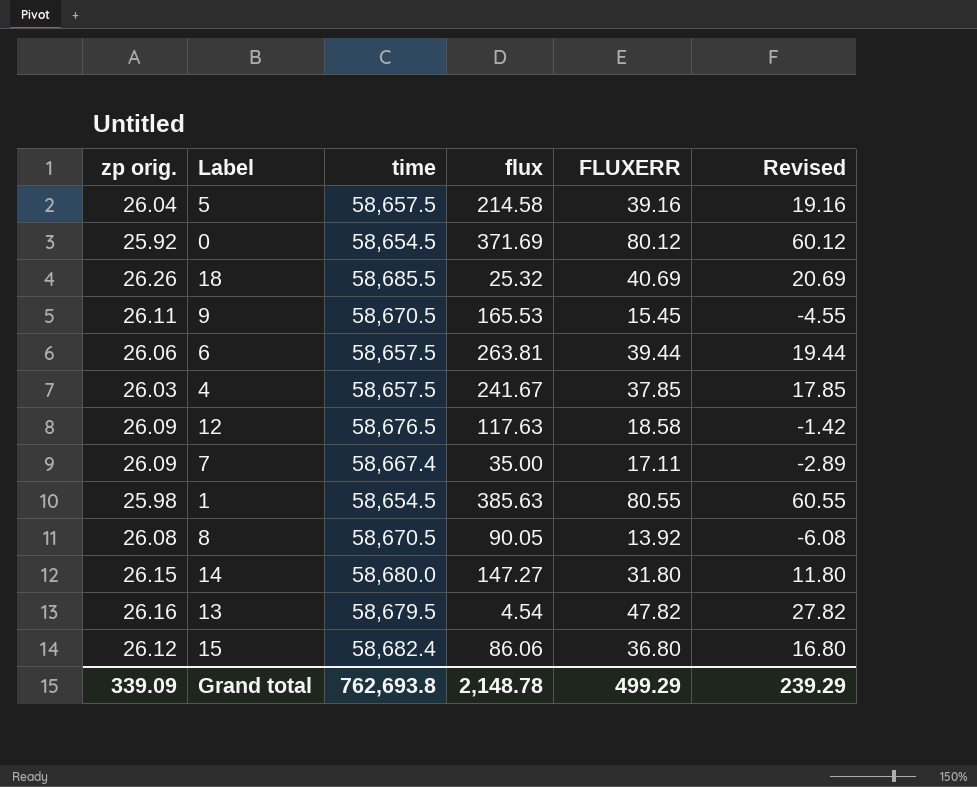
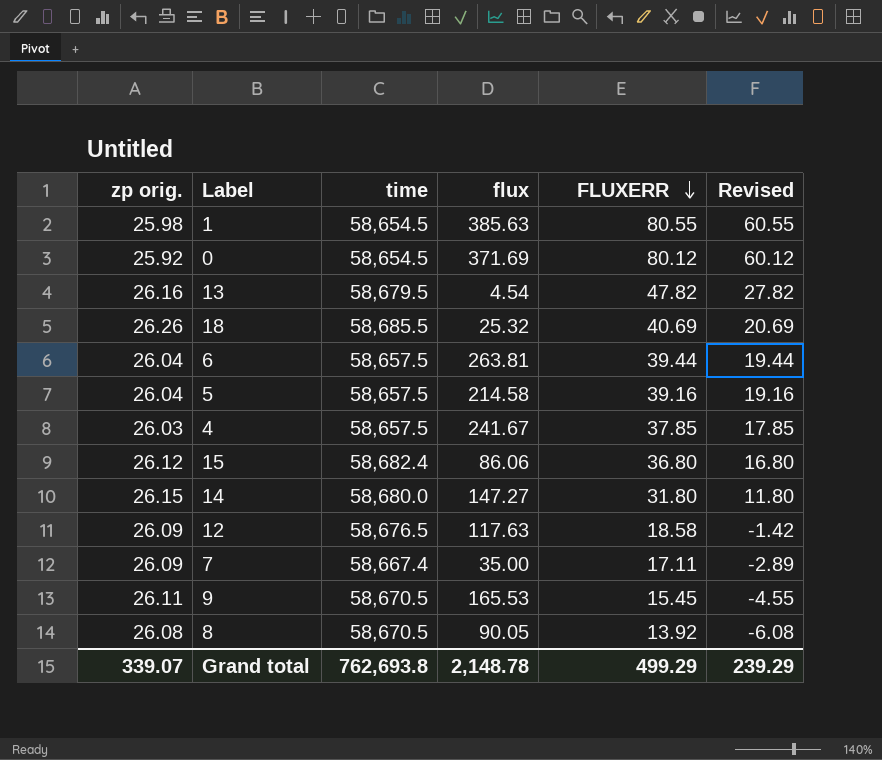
row order: none -> FLUXERR descending
6 | zp orig.: 26.06 -> 26.04
Grand total | zp orig.: 339.09 -> 339.07

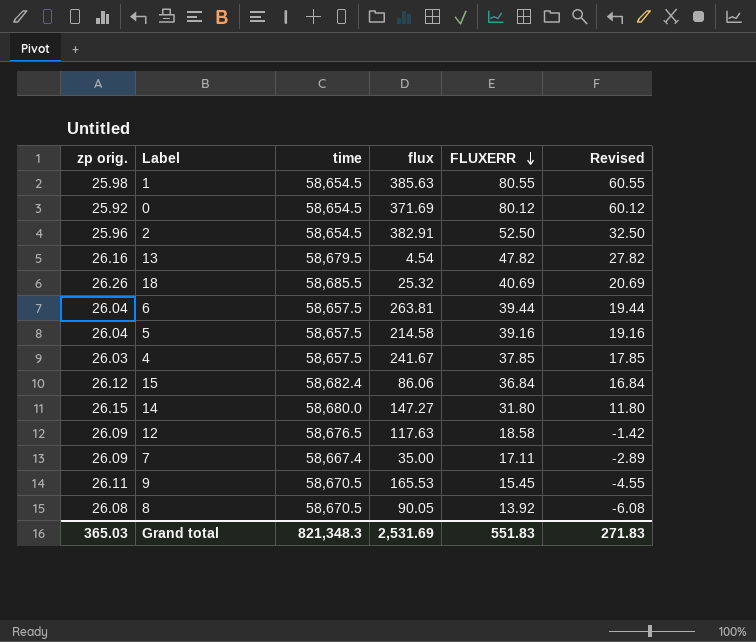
row 2: none -> 25.96 | 58,654.5 | 382.91 | 52.50 | 32.50
15 | FLUXERR: 36.80 -> 36.84
15 | Revised: 16.80 -> 16.84
Grand total | zp orig.: 339.07 -> 365.03
Grand total | time: 762,693.8 -> 821,348.3
Grand total | flux: 2,148.78 -> 2,531.69
Grand total | FLUXERR: 499.29 -> 551.83
Grand total | Revised: 239.29 -> 271.83

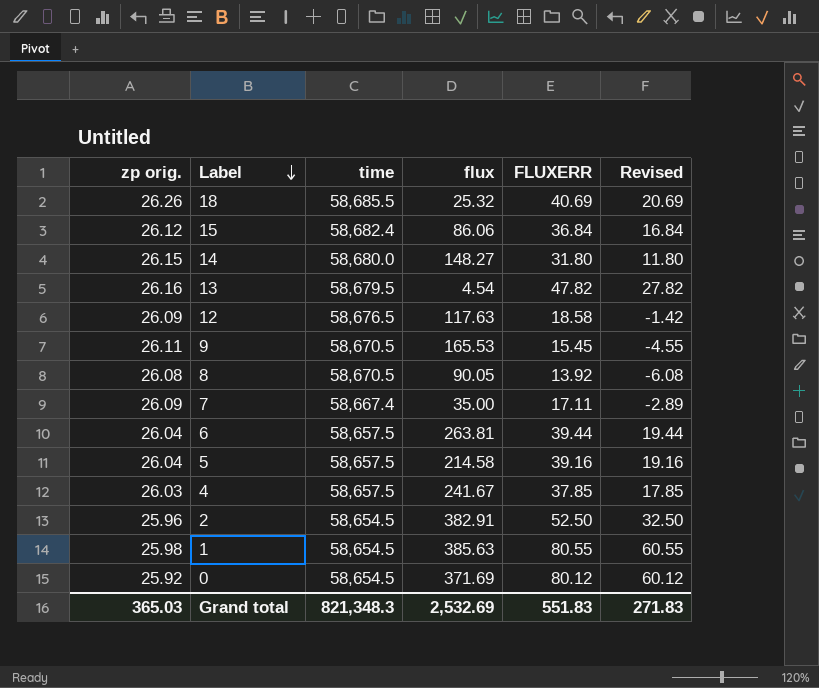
row order: FLUXERR descending -> Label descending
14 | flux: 147.27 -> 148.27
Grand total | flux: 2,531.69 -> 2,532.69

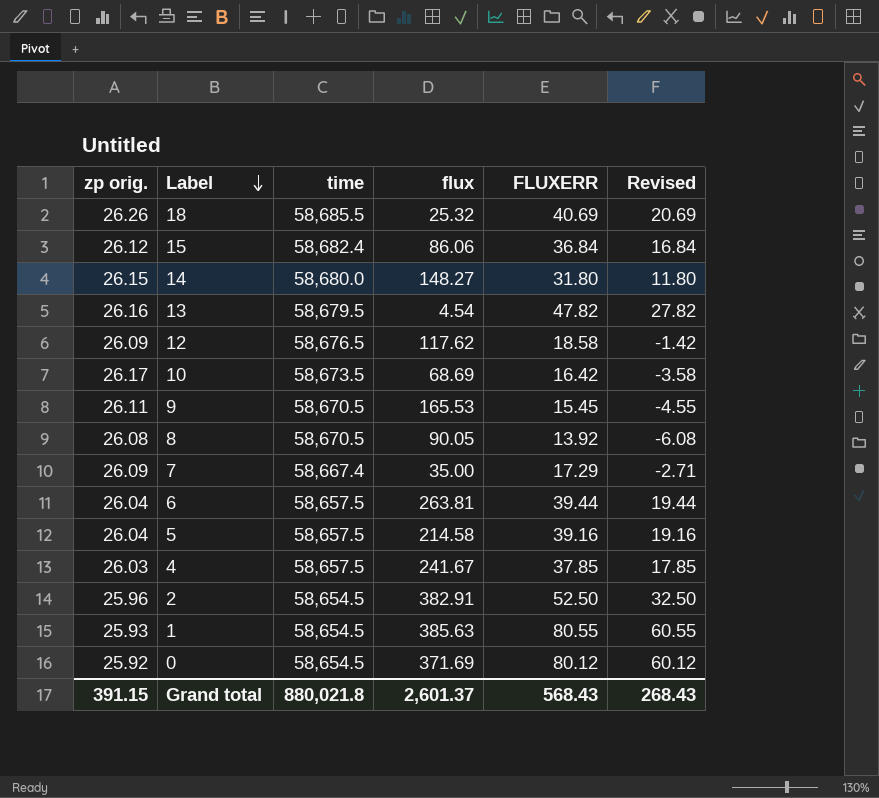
12 | flux: 117.63 -> 117.62
row 10: none -> 26.17 | 58,673.5 | 68.69 | 16.42 | -3.58
7 | FLUXERR: 17.11 -> 17.29
7 | Revised: -2.89 -> -2.71
1 | zp orig.: 25.98 -> 25.93
Grand total | zp orig.: 365.03 -> 391.15
Grand total | time: 821,348.3 -> 880,021.8
Grand total | flux: 2,532.69 -> 2,601.37
Grand total | FLUXERR: 551.83 -> 568.43
Grand total | Revised: 271.83 -> 268.43

